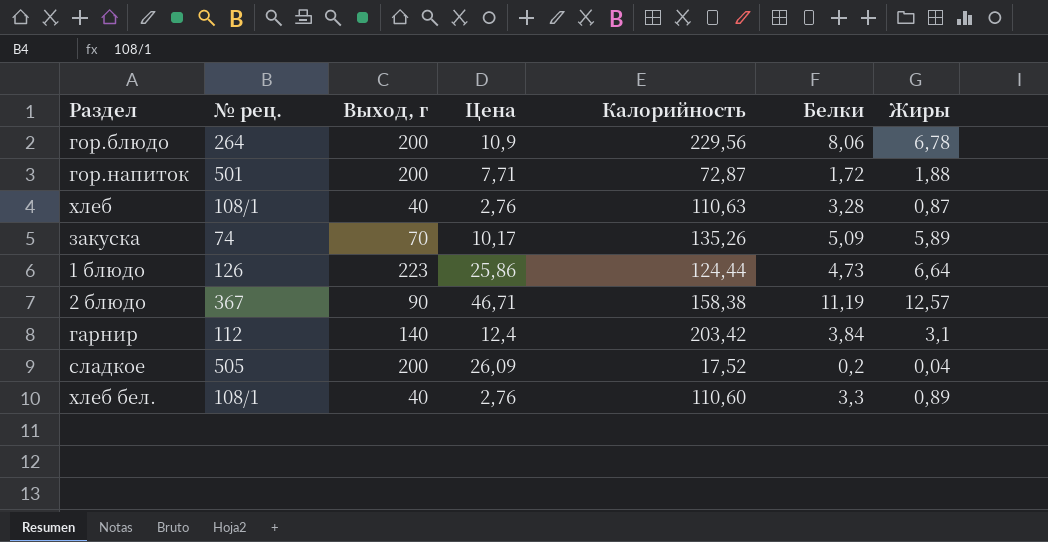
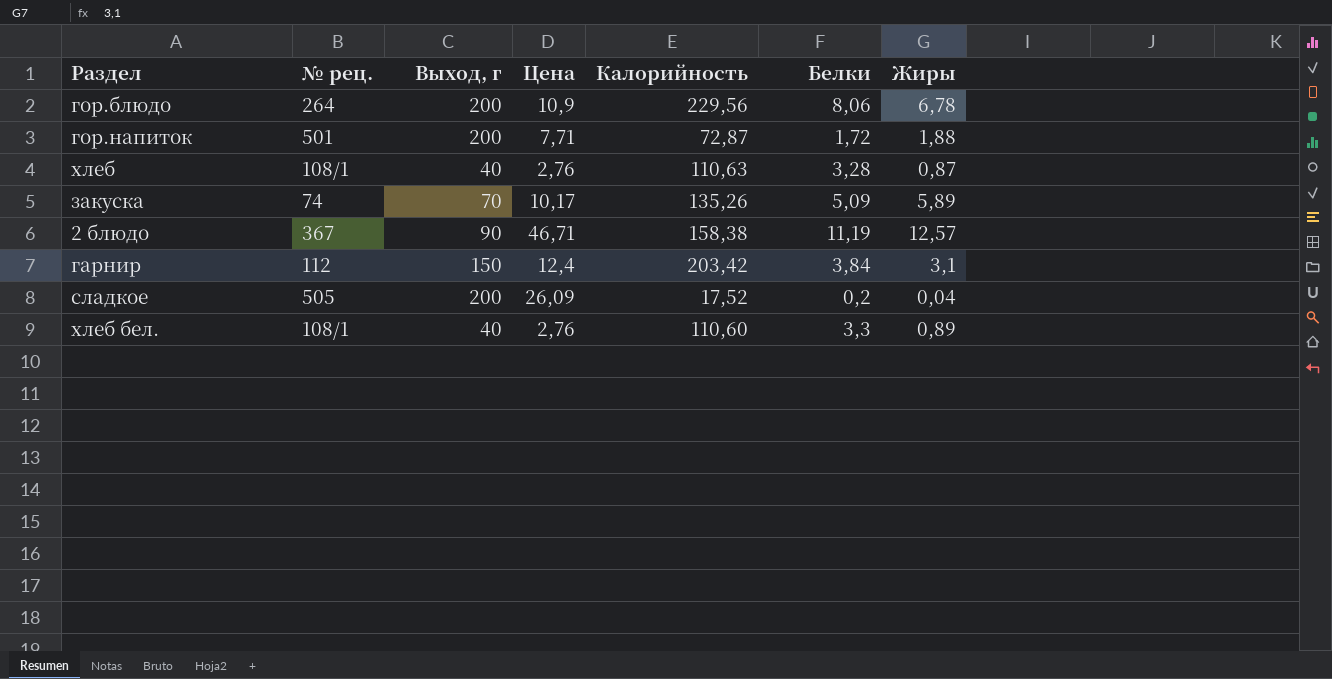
row 1 блюдо: 126 | 223 | 25,86 | 124,44 | 4,73 | 6,64 -> none
гарнир | Выход, г: 140 -> 150

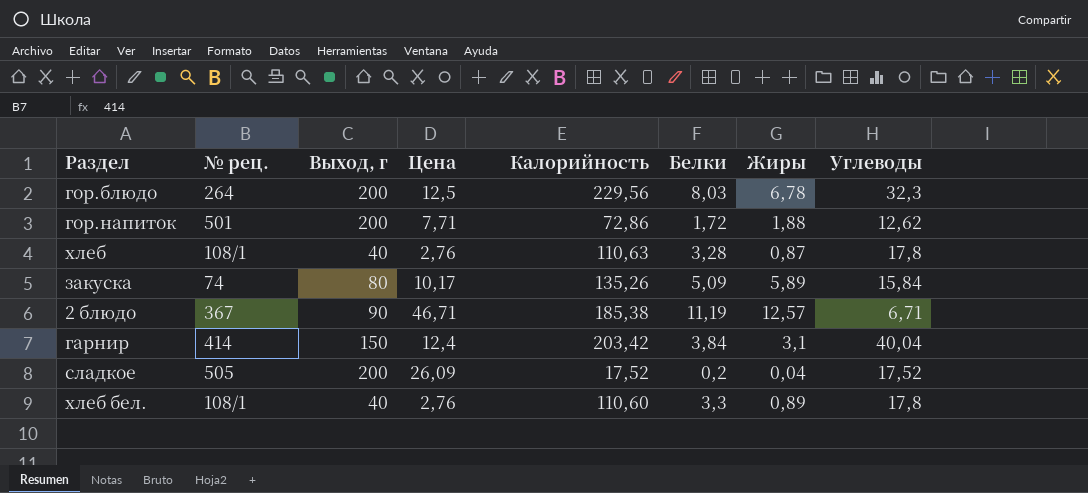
column Углеводы | position: none -> 8
гор.блюдо | Цена: 10,9 -> 12,5
гор.блюдо | Белки: 8,06 -> 8,03
гор.напиток | Калорийность: 72,87 -> 72,86
закуска | Выход, г: 70 -> 80
2 блюдо | Калорийность: 158,38 -> 185,38
гарнир | № рец.: 112 -> 414

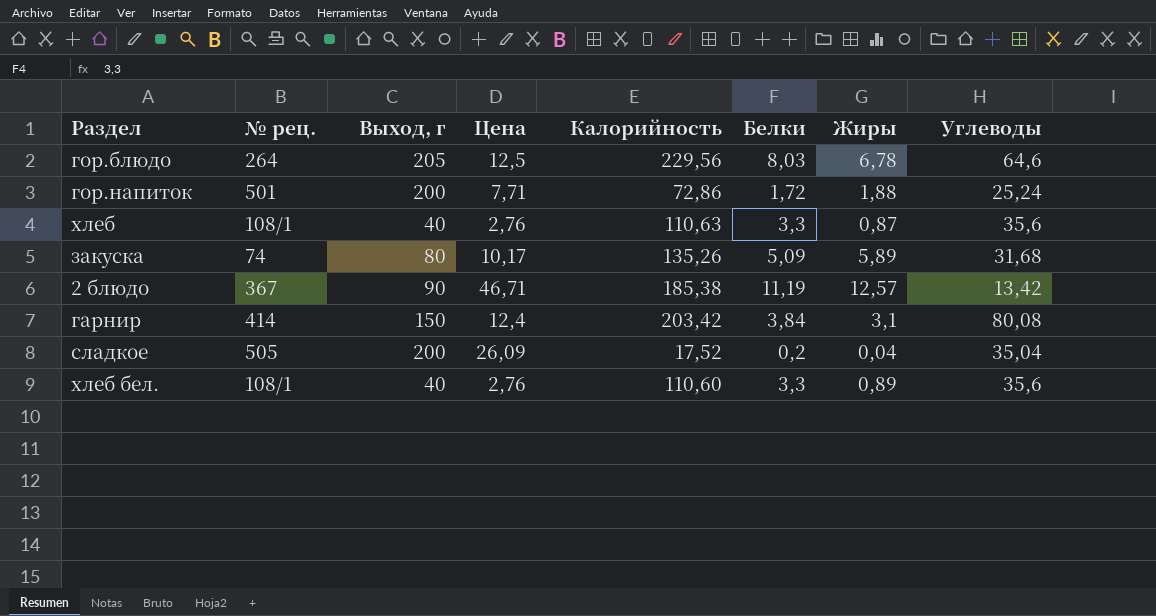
гор.блюдо | Выход, г: 200 -> 205
гор.блюдо | Углеводы: 32,3 -> 64,6
гор.напиток | Углеводы: 12,62 -> 25,24
хлеб | Белки: 3,28 -> 3,3
хлеб | Углеводы: 17,8 -> 35,6
закуска | Углеводы: 15,84 -> 31,68
2 блюдо | Углеводы: 6,71 -> 13,42
гарнир | Углеводы: 40,04 -> 80,08
сладкое | Углеводы: 17,52 -> 35,04
хлеб бел. | Углеводы: 17,8 -> 35,6

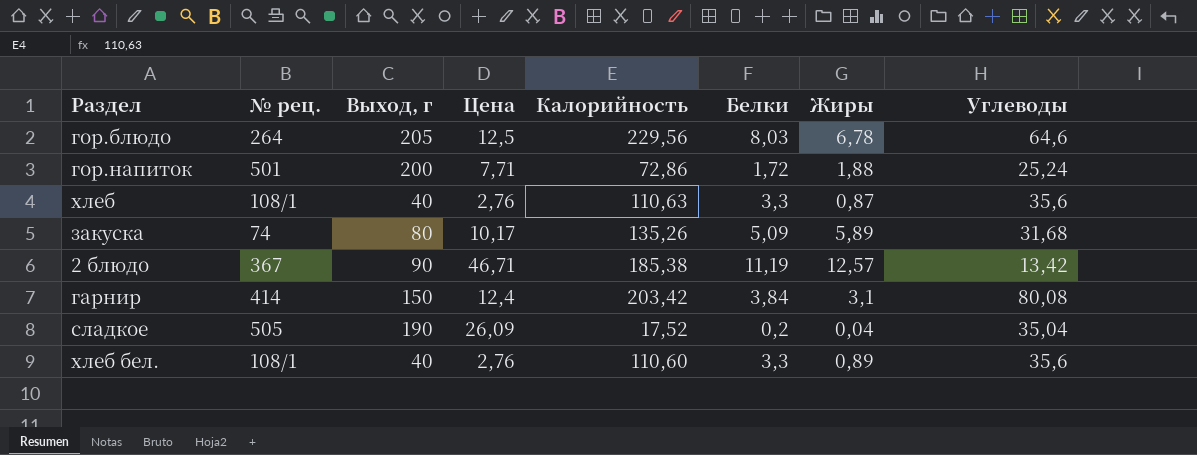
сладкое | Выход, г: 200 -> 190

